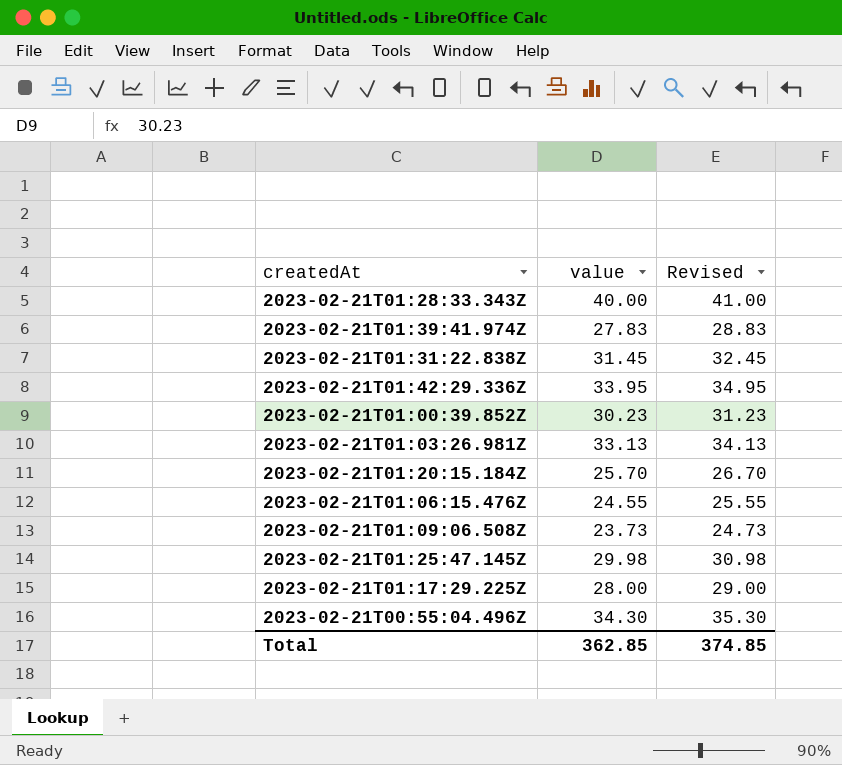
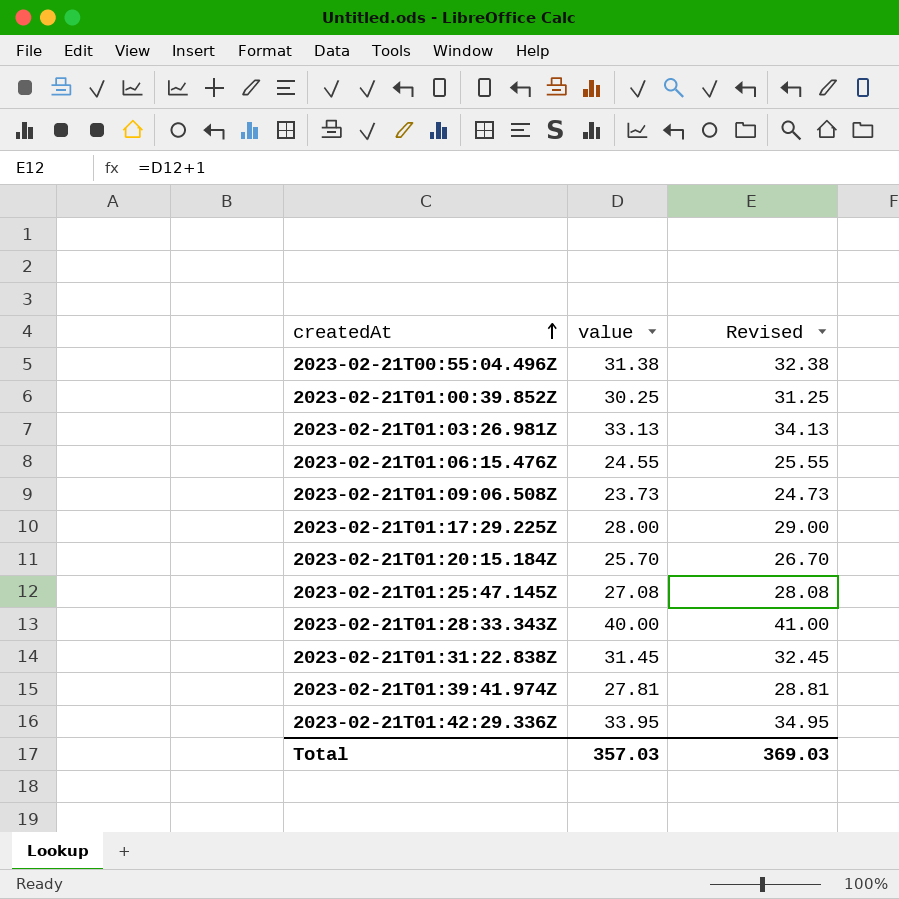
row order: none -> createdAt ascending
2023-02-21T00:55:04.496Z | value: 34.30 -> 31.38
2023-02-21T00:55:04.496Z | Revised: 35.30 -> 32.38
2023-02-21T01:00:39.852Z | value: 30.23 -> 30.25
2023-02-21T01:00:39.852Z | Revised: 31.23 -> 31.25
2023-02-21T01:25:47.145Z | value: 29.98 -> 27.08
2023-02-21T01:25:47.145Z | Revised: 30.98 -> 28.08
2023-02-21T01:39:41.974Z | value: 27.83 -> 27.81
2023-02-21T01:39:41.974Z | Revised: 28.83 -> 28.81
Total | value: 362.85 -> 357.03
Total | Revised: 374.85 -> 369.03

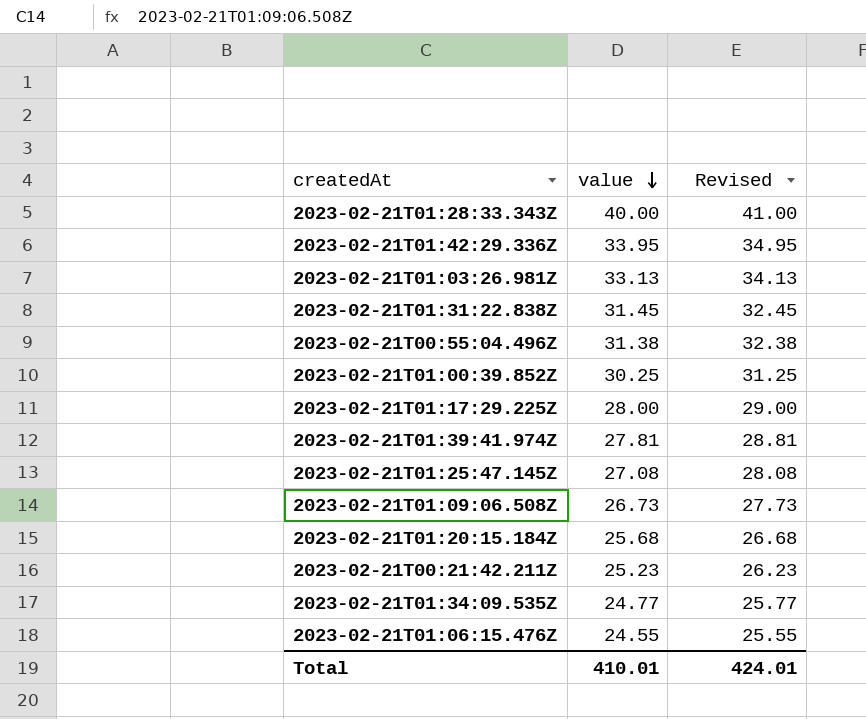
row order: createdAt ascending -> value descending
2023-02-21T01:09:06.508Z | value: 23.73 -> 26.73
2023-02-21T01:09:06.508Z | Revised: 24.73 -> 27.73
2023-02-21T01:20:15.184Z | value: 25.70 -> 25.68
2023-02-21T01:20:15.184Z | Revised: 26.70 -> 26.68
row 2023-02-21T00:21:42.211Z: none -> 25.23 | 26.23
row 2023-02-21T01:34:09.535Z: none -> 24.77 | 25.77
Total | value: 357.03 -> 410.01
Total | Revised: 369.03 -> 424.01

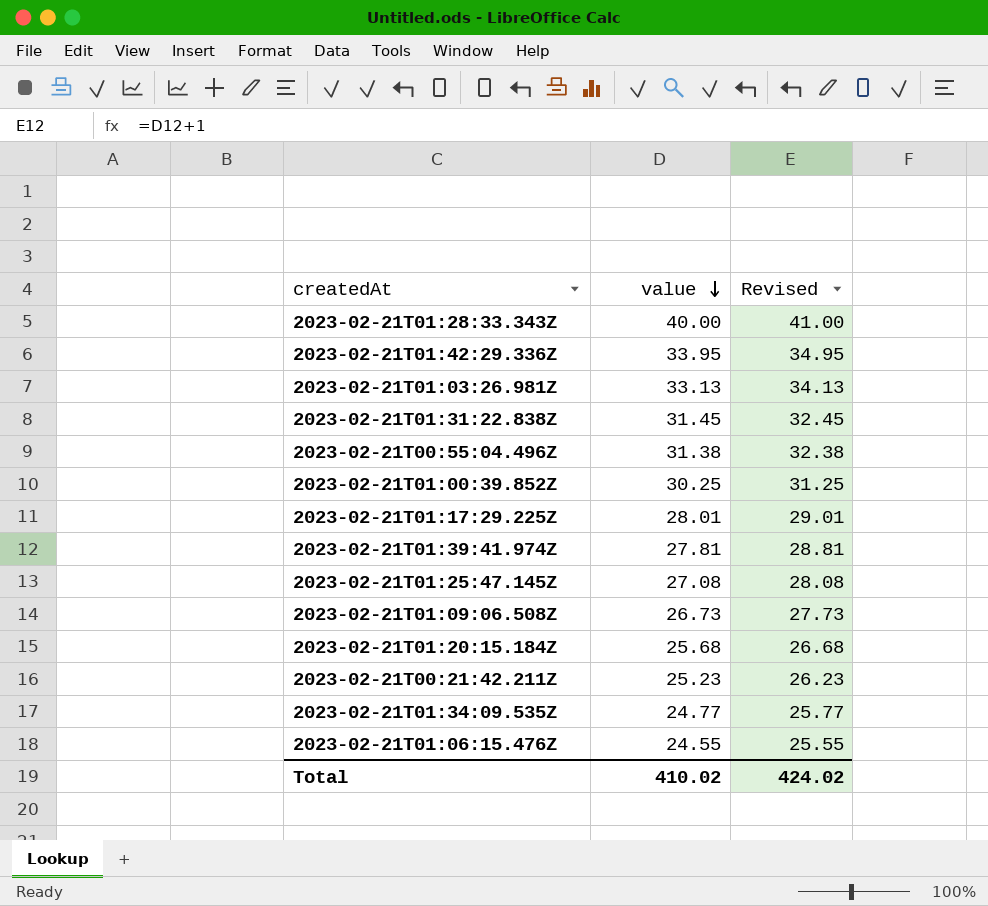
2023-02-21T01:17:29.225Z | value: 28.00 -> 28.01
2023-02-21T01:17:29.225Z | Revised: 29.00 -> 29.01
Total | value: 410.01 -> 410.02
Total | Revised: 424.01 -> 424.02

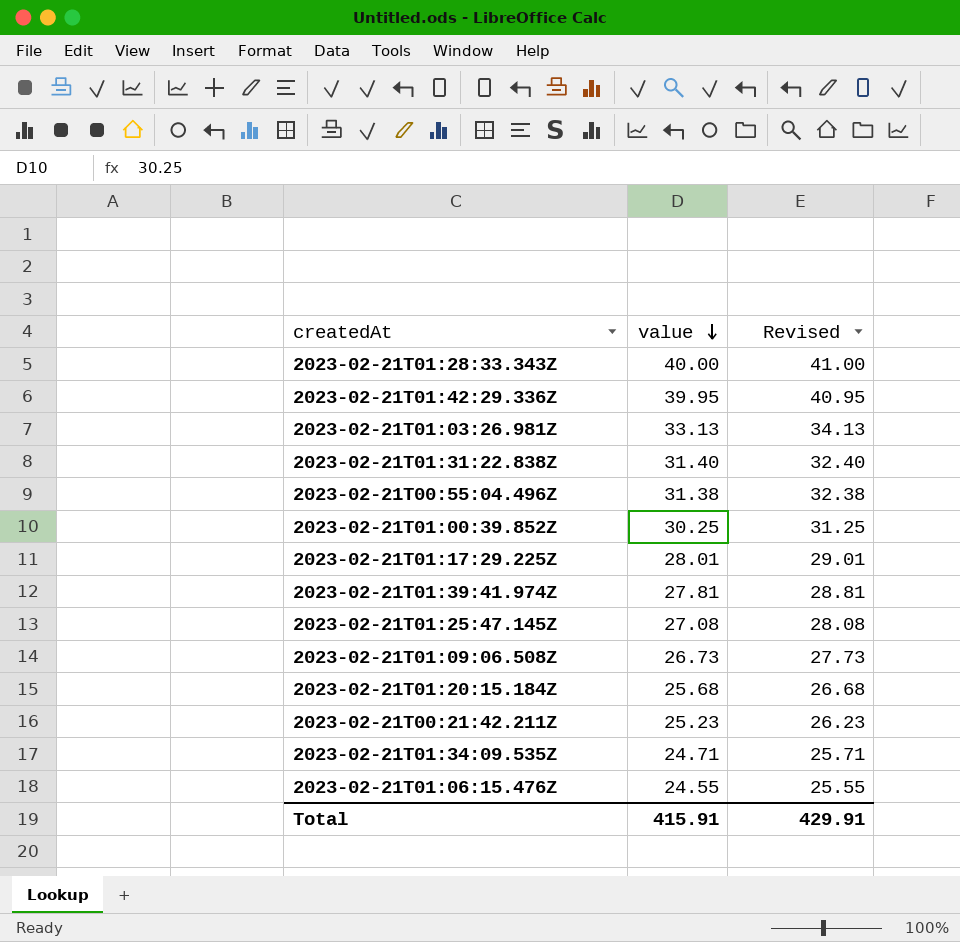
2023-02-21T01:42:29.336Z | value: 33.95 -> 39.95
2023-02-21T01:42:29.336Z | Revised: 34.95 -> 40.95
2023-02-21T01:31:22.838Z | value: 31.45 -> 31.40
2023-02-21T01:31:22.838Z | Revised: 32.45 -> 32.40
2023-02-21T01:34:09.535Z | value: 24.77 -> 24.71
2023-02-21T01:34:09.535Z | Revised: 25.77 -> 25.71
Total | value: 410.02 -> 415.91
Total | Revised: 424.02 -> 429.91

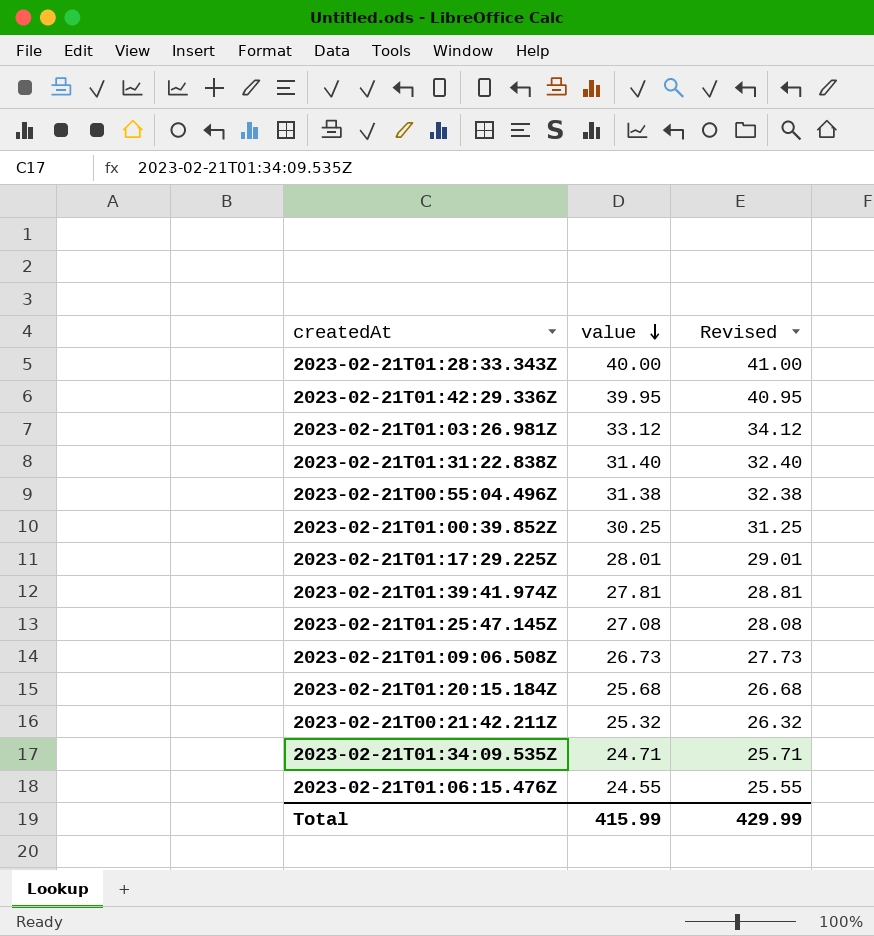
2023-02-21T01:03:26.981Z | value: 33.13 -> 33.12
2023-02-21T01:03:26.981Z | Revised: 34.13 -> 34.12
2023-02-21T00:21:42.211Z | value: 25.23 -> 25.32
2023-02-21T00:21:42.211Z | Revised: 26.23 -> 26.32
Total | value: 415.91 -> 415.99
Total | Revised: 429.91 -> 429.99

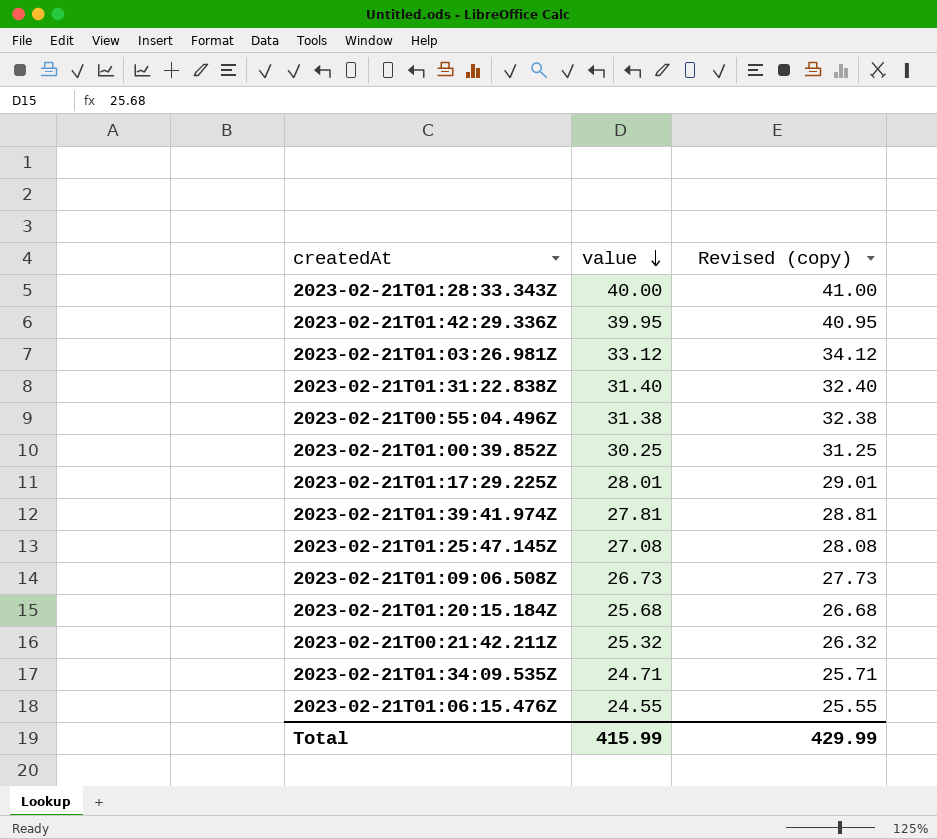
column name: Revised -> Revised (copy)

